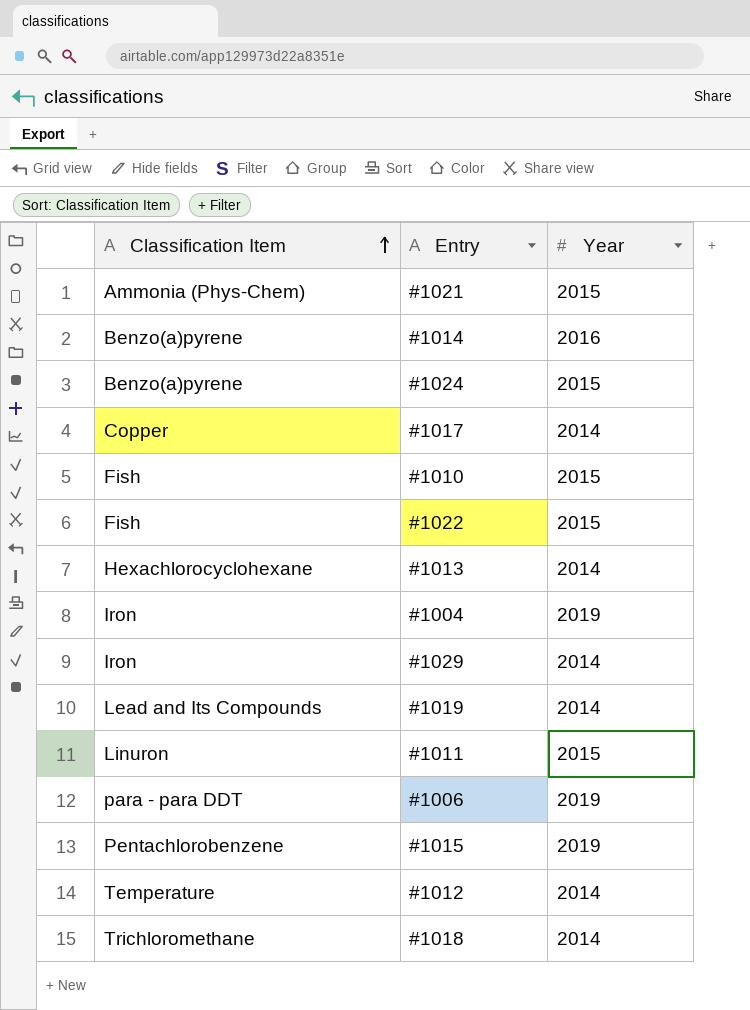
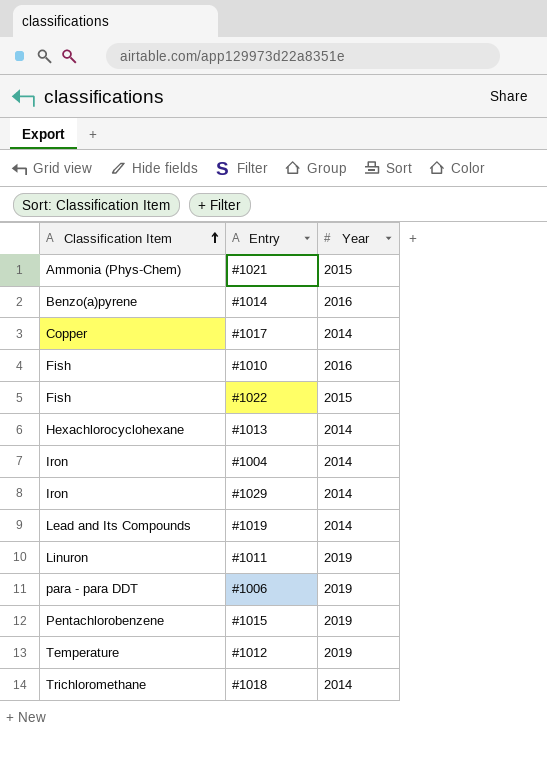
row #1024: Benzo(a)pyrene | 2015 -> none
#1010 | Year: 2015 -> 2016
#1004 | Year: 2019 -> 2014
#1011 | Year: 2015 -> 2019
#1012 | Year: 2014 -> 2019

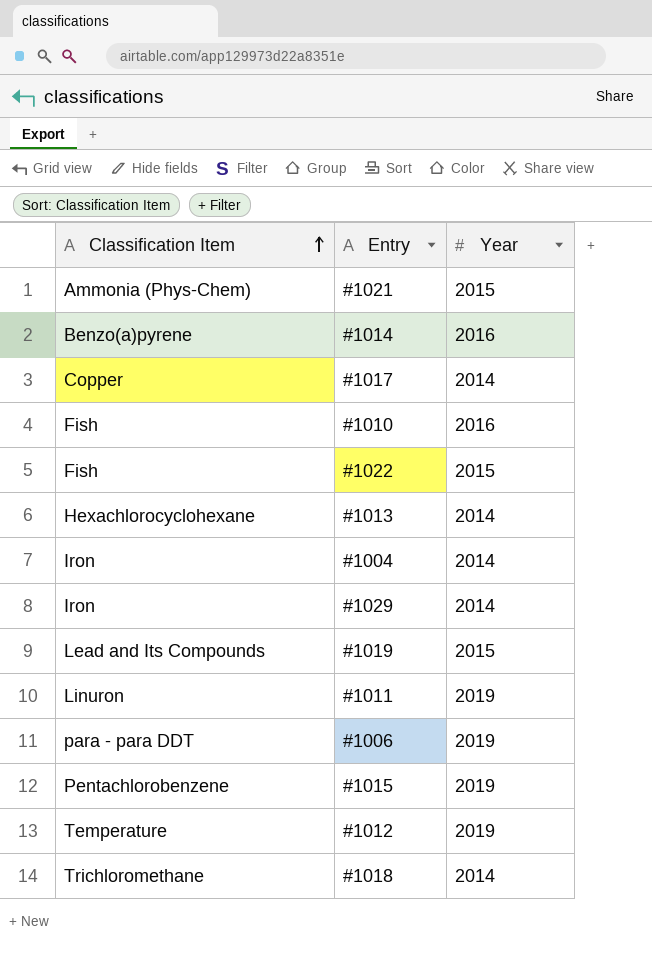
#1019 | Year: 2014 -> 2015

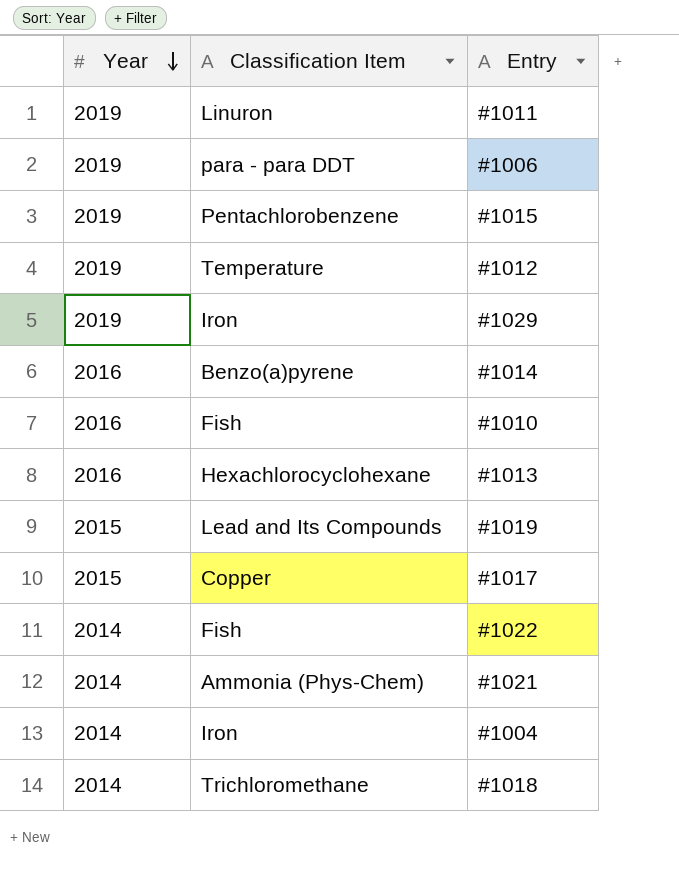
row order: Classification Item ascending -> Year descending
column Year | position: 3 -> 1
#1029 | Year: 2014 -> 2019
#1013 | Year: 2014 -> 2016
#1017 | Year: 2014 -> 2015
#1022 | Year: 2015 -> 2014
#1021 | Year: 2015 -> 2014

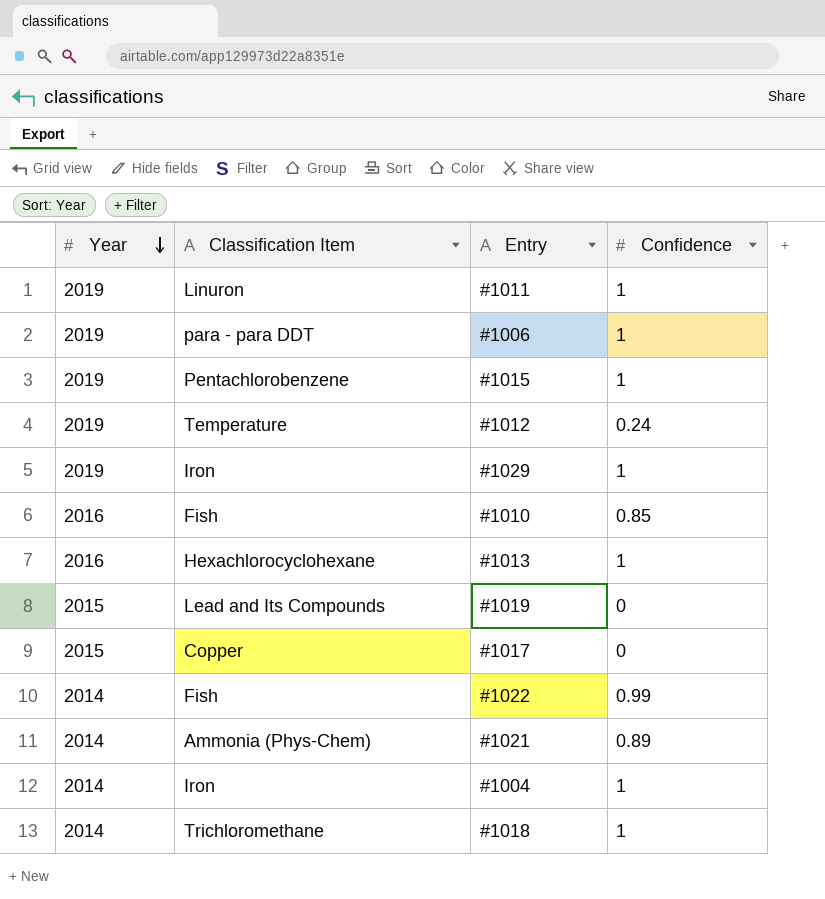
column Confidence | position: none -> 4
row #1014: 2016 | Benzo(a)pyrene -> none

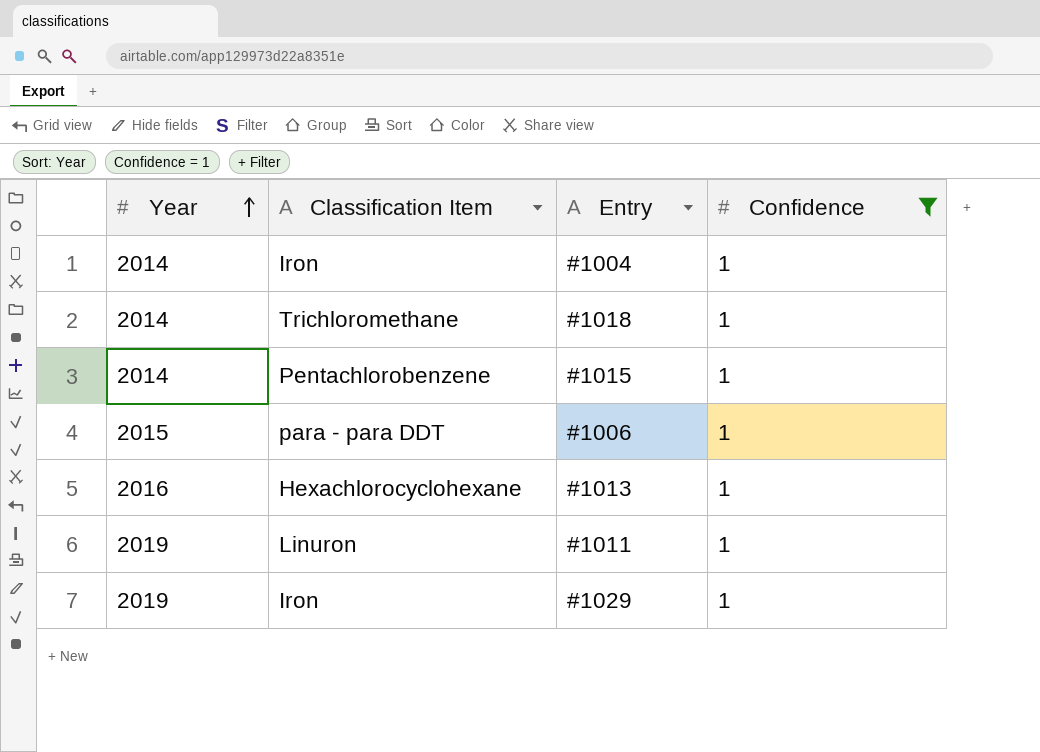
filter: none -> Confidence = 1
row order: Year descending -> Year ascending
#1015 | Year: 2019 -> 2014
#1006 | Year: 2019 -> 2015

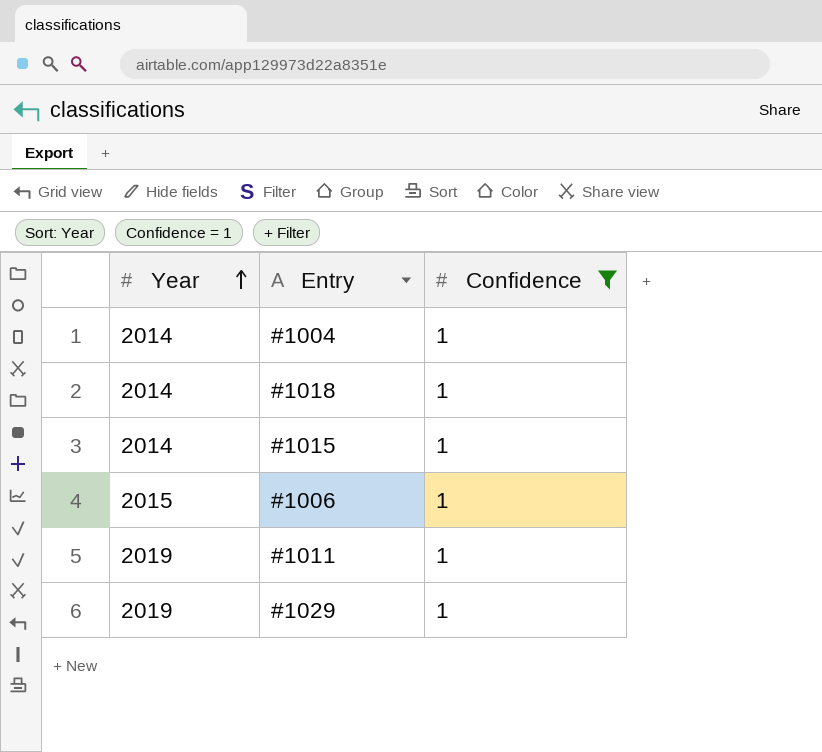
column Classification Item | position: 2 -> none
row #1013: 2016 | Hexachlorocyclohexane | 1 -> none

